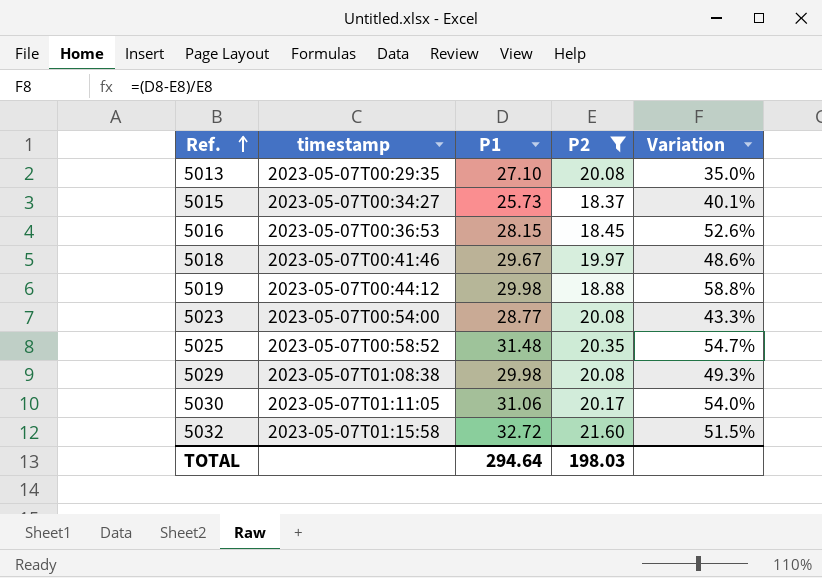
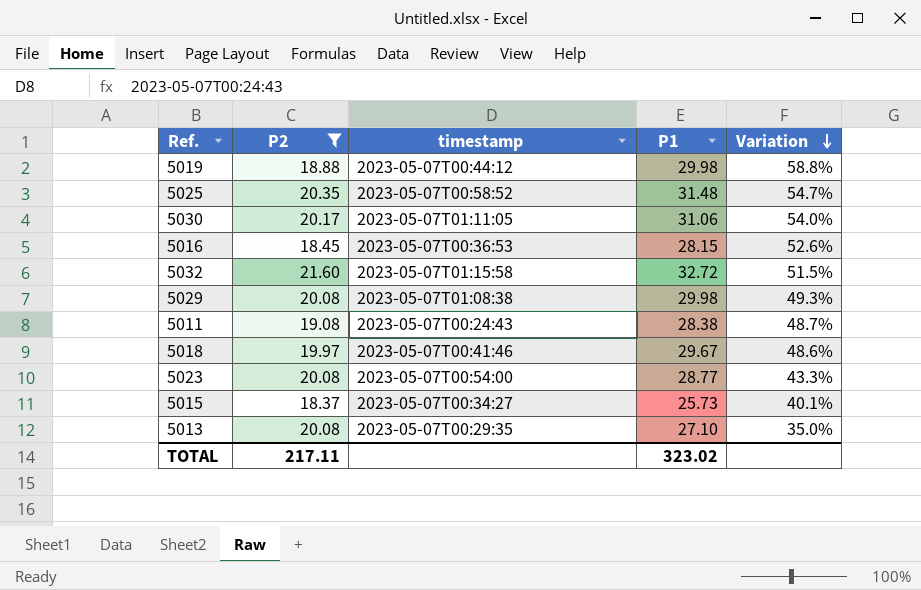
row order: Ref. ascending -> Variation descending
column P2 | position: 4 -> 2
row 5011: none -> 19.08 | 2023-05-07T00:24:43 | 28.38 | 48.7%
TOTAL | P2: 198.03 -> 217.11
TOTAL | P1: 294.64 -> 323.02

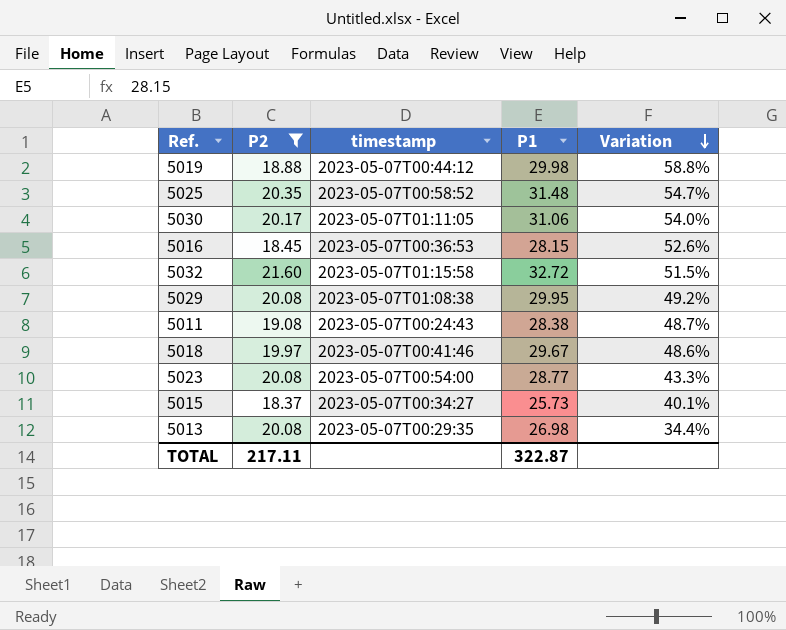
5029 | P1: 29.98 -> 29.95
5029 | Variation: 49.3% -> 49.2%
5013 | P1: 27.10 -> 26.98
5013 | Variation: 35.0% -> 34.4%
TOTAL | P1: 323.02 -> 322.87

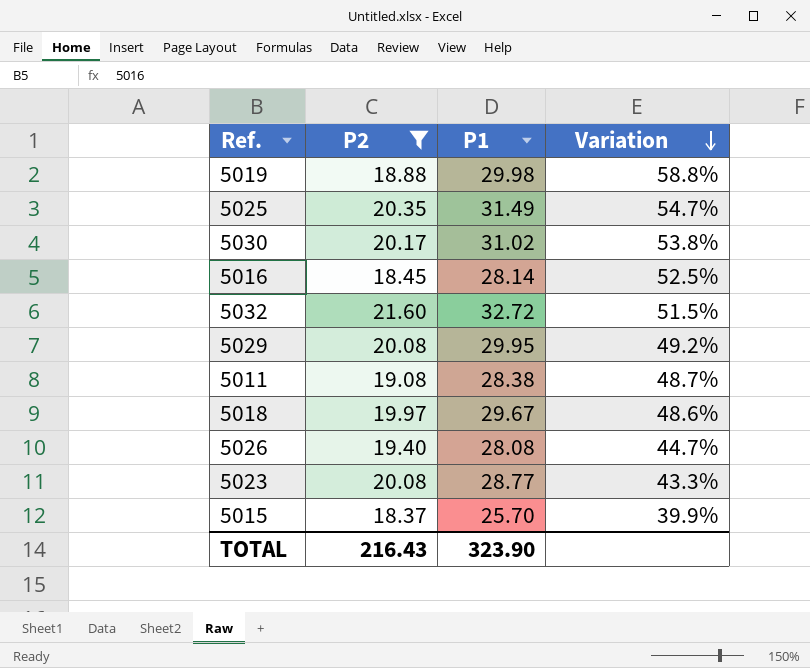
column timestamp | position: 3 -> none
row 5013: 20.08 | 2023-05-07T00:29:35 | 26.98 | 34.4% -> none
5025 | P1: 31.48 -> 31.49
5030 | P1: 31.06 -> 31.02
5030 | Variation: 54.0% -> 53.8%
5016 | P1: 28.15 -> 28.14
5016 | Variation: 52.6% -> 52.5%
row 5026: none -> 19.40 | 28.08 | 44.7%
5015 | P1: 25.73 -> 25.70
5015 | Variation: 40.1% -> 39.9%
TOTAL | P2: 217.11 -> 216.43
TOTAL | P1: 322.87 -> 323.90

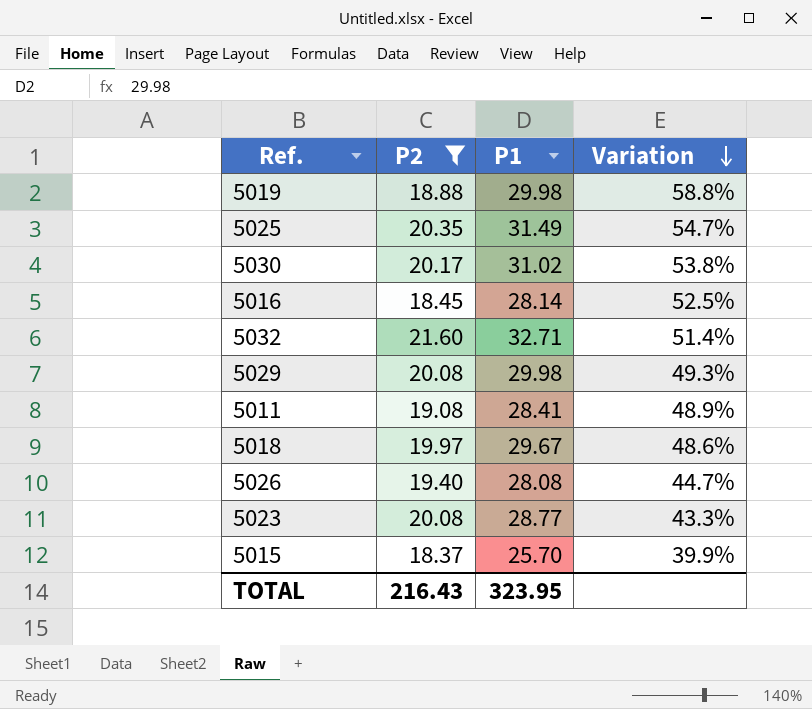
5032 | P1: 32.72 -> 32.71
5032 | Variation: 51.5% -> 51.4%
5029 | P1: 29.95 -> 29.98
5029 | Variation: 49.2% -> 49.3%
5011 | P1: 28.38 -> 28.41
5011 | Variation: 48.7% -> 48.9%
TOTAL | P1: 323.90 -> 323.95

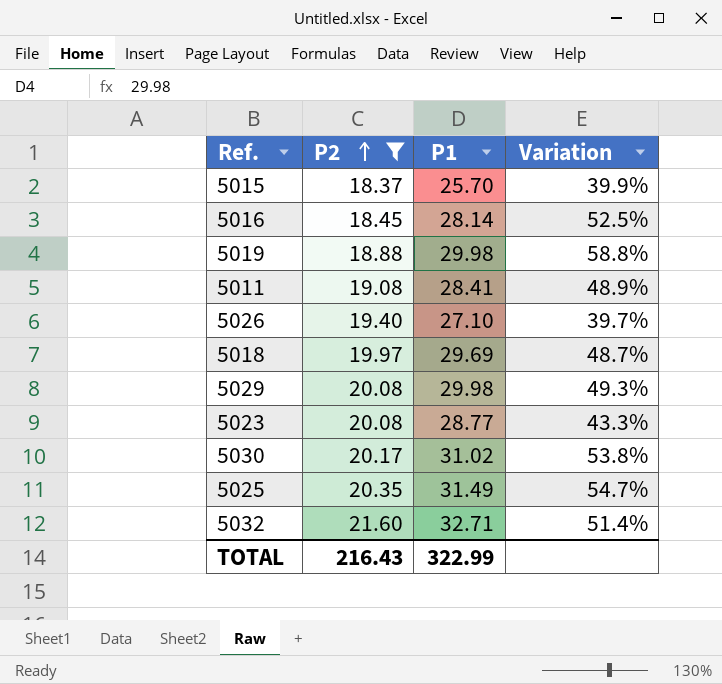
row order: Variation descending -> P2 ascending
5026 | P1: 28.08 -> 27.10
5026 | Variation: 44.7% -> 39.7%
5018 | P1: 29.67 -> 29.69
5018 | Variation: 48.6% -> 48.7%
TOTAL | P1: 323.95 -> 322.99

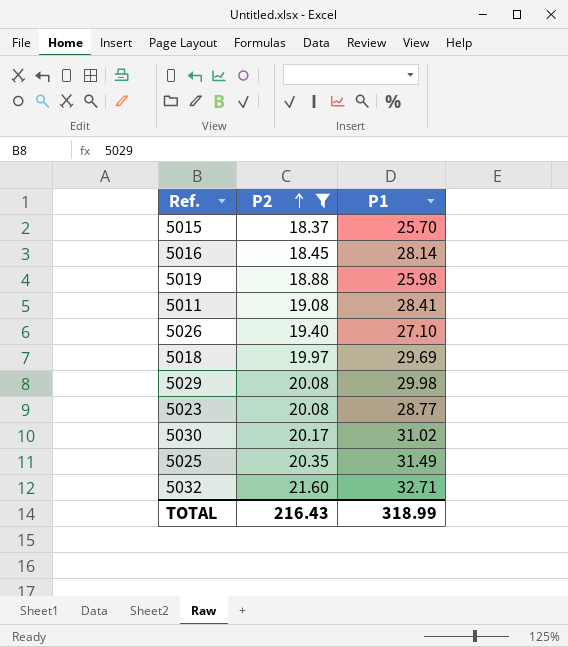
column Variation | formula: ([P1] - [P2]) / [P2] -> none
5019 | P1: 29.98 -> 25.98
TOTAL | P1: 322.99 -> 318.99

